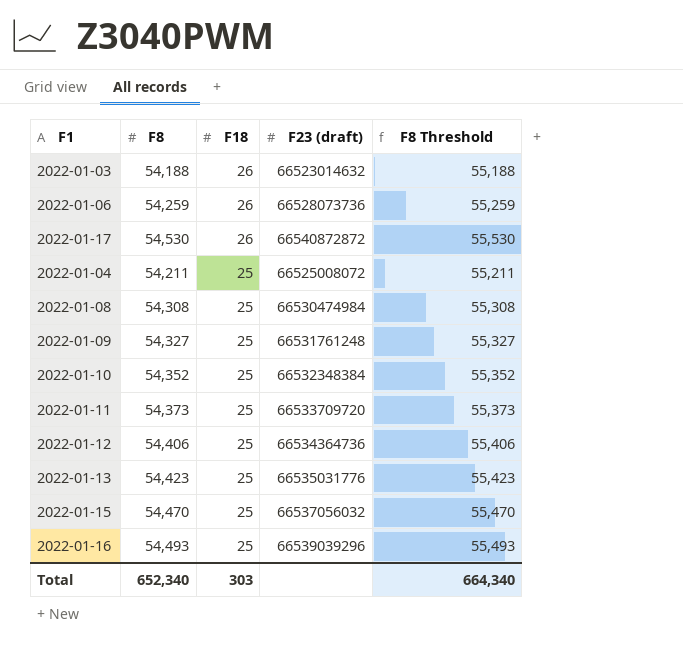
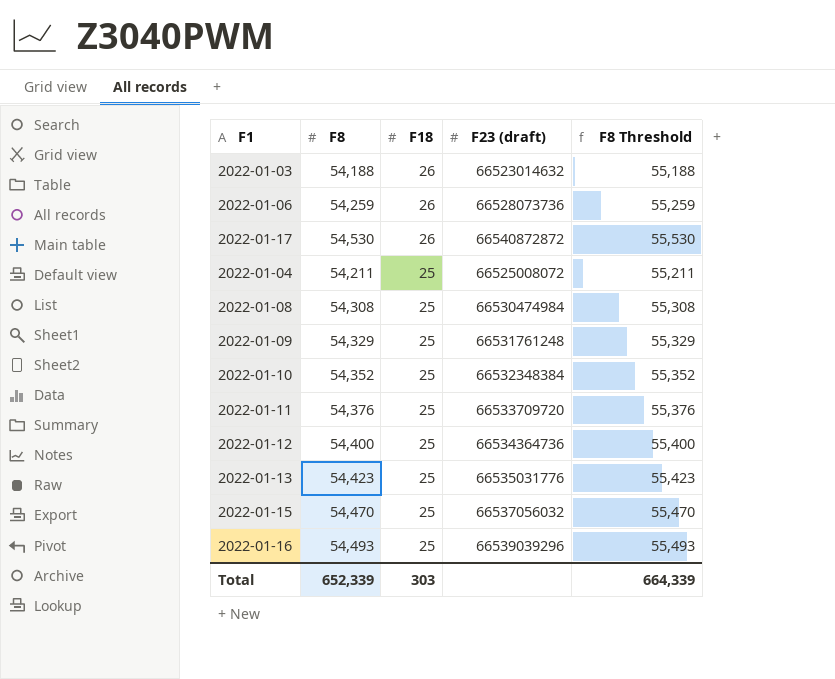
2022-01-09 | F8: 54,327 -> 54,329
2022-01-09 | F8 Threshold: 55,327 -> 55,329
2022-01-11 | F8: 54,373 -> 54,376
2022-01-11 | F8 Threshold: 55,373 -> 55,376
2022-01-12 | F8: 54,406 -> 54,400
2022-01-12 | F8 Threshold: 55,406 -> 55,400
Total | F8: 652,340 -> 652,339
Total | F8 Threshold: 664,340 -> 664,339

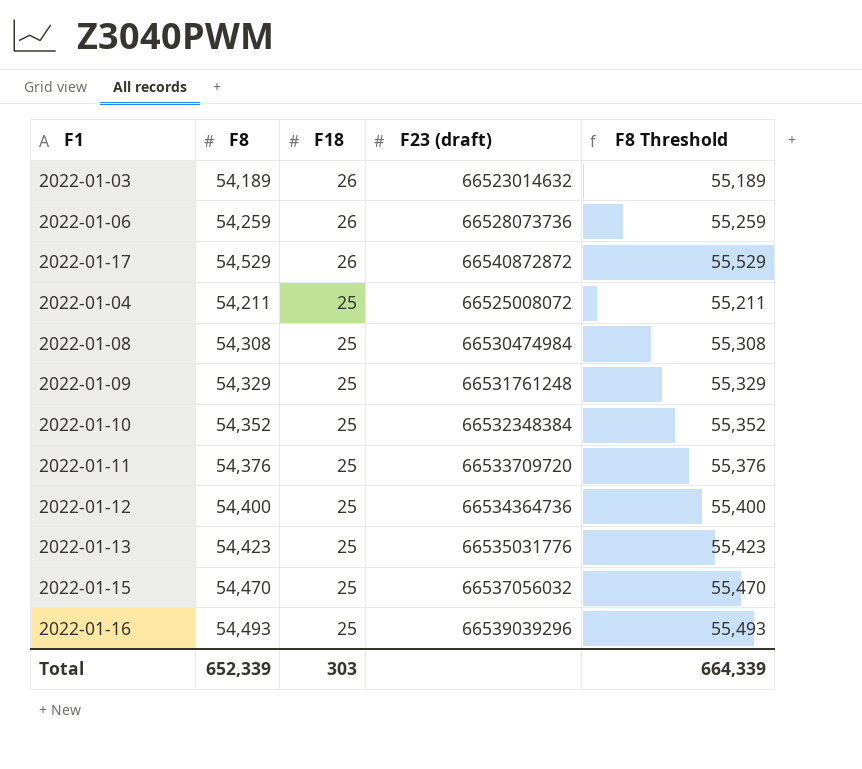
2022-01-03 | F8: 54,188 -> 54,189
2022-01-03 | F8 Threshold: 55,188 -> 55,189
2022-01-17 | F8: 54,530 -> 54,529
2022-01-17 | F8 Threshold: 55,530 -> 55,529

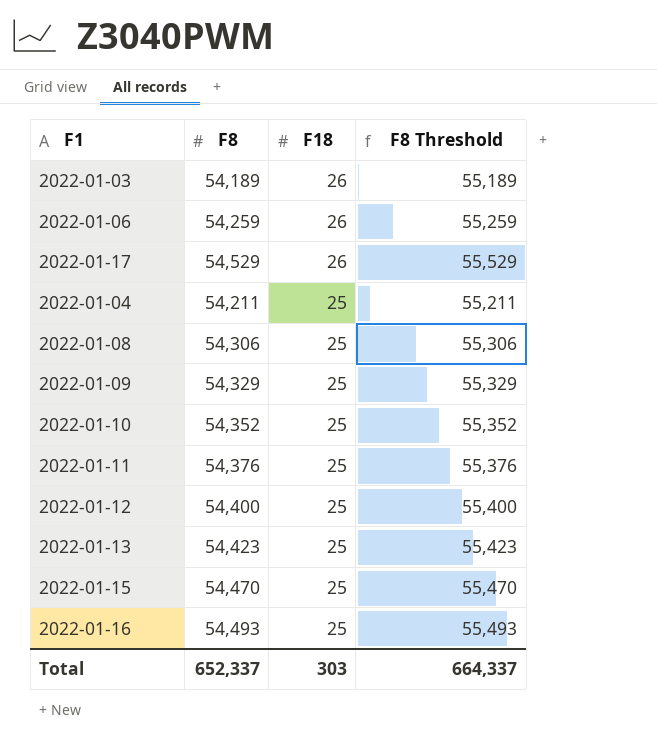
column F23 (draft) | position: 4 -> none
2022-01-08 | F8: 54,308 -> 54,306
2022-01-08 | F8 Threshold: 55,308 -> 55,306
Total | F8: 652,339 -> 652,337
Total | F8 Threshold: 664,339 -> 664,337

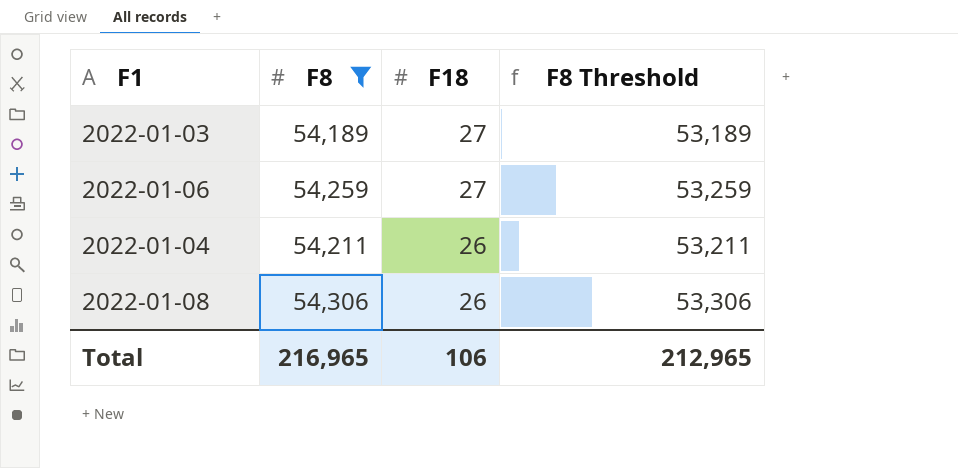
filter: none -> F8 <= 54,306
column F8 Threshold | formula: [F8] + 1000 -> [F8] - 1000
2022-01-03 | F18: 26 -> 27
2022-01-06 | F18: 26 -> 27
2022-01-04 | F18: 25 -> 26
2022-01-08 | F18: 25 -> 26
Total | F8: 652,337 -> 216,965
Total | F18: 303 -> 106
Total | F8 Threshold: 664,337 -> 212,965

